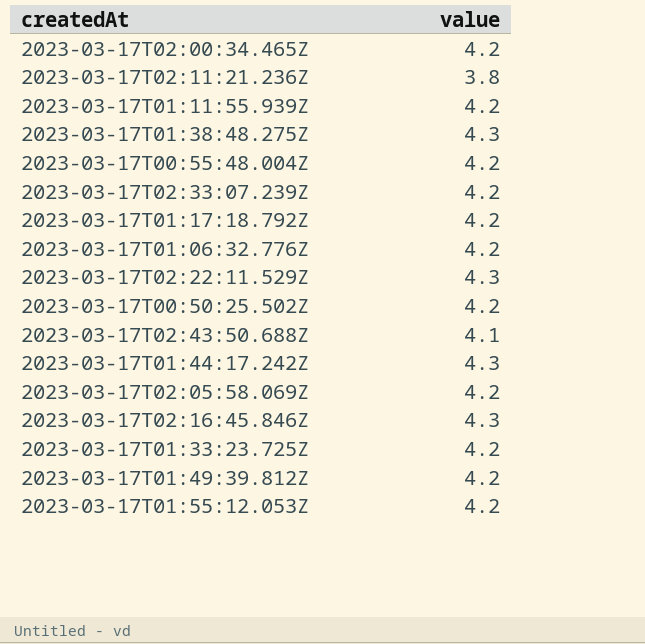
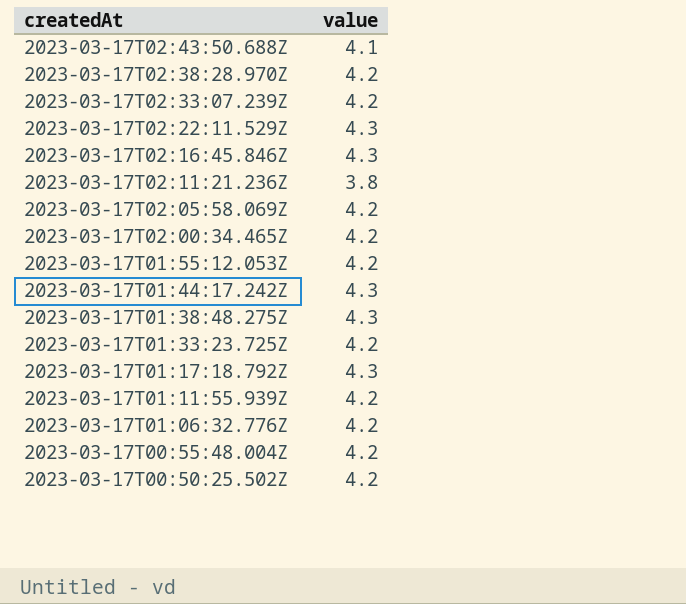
row order: none -> createdAt descending
row 2023-03-17T01:49:39.812Z: 4.2 -> none
row 2023-03-17T02:38:28.970Z: none -> 4.2
2023-03-17T01:17:18.792Z | value: 4.2 -> 4.3

